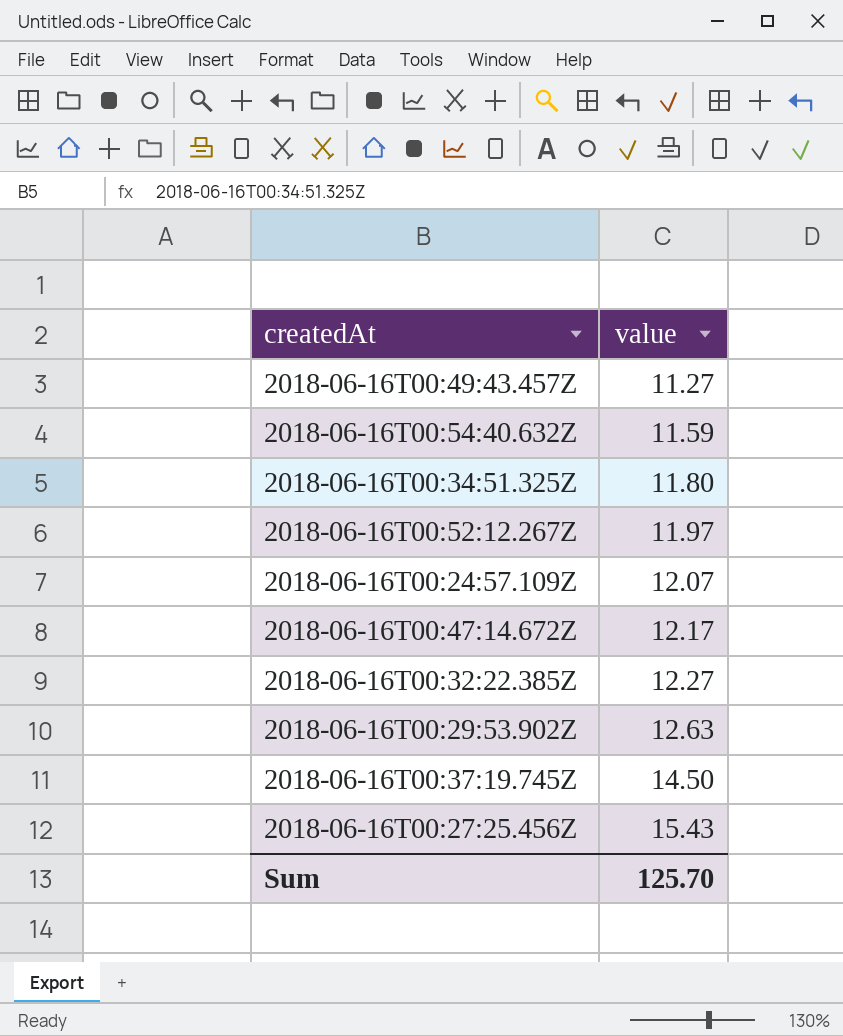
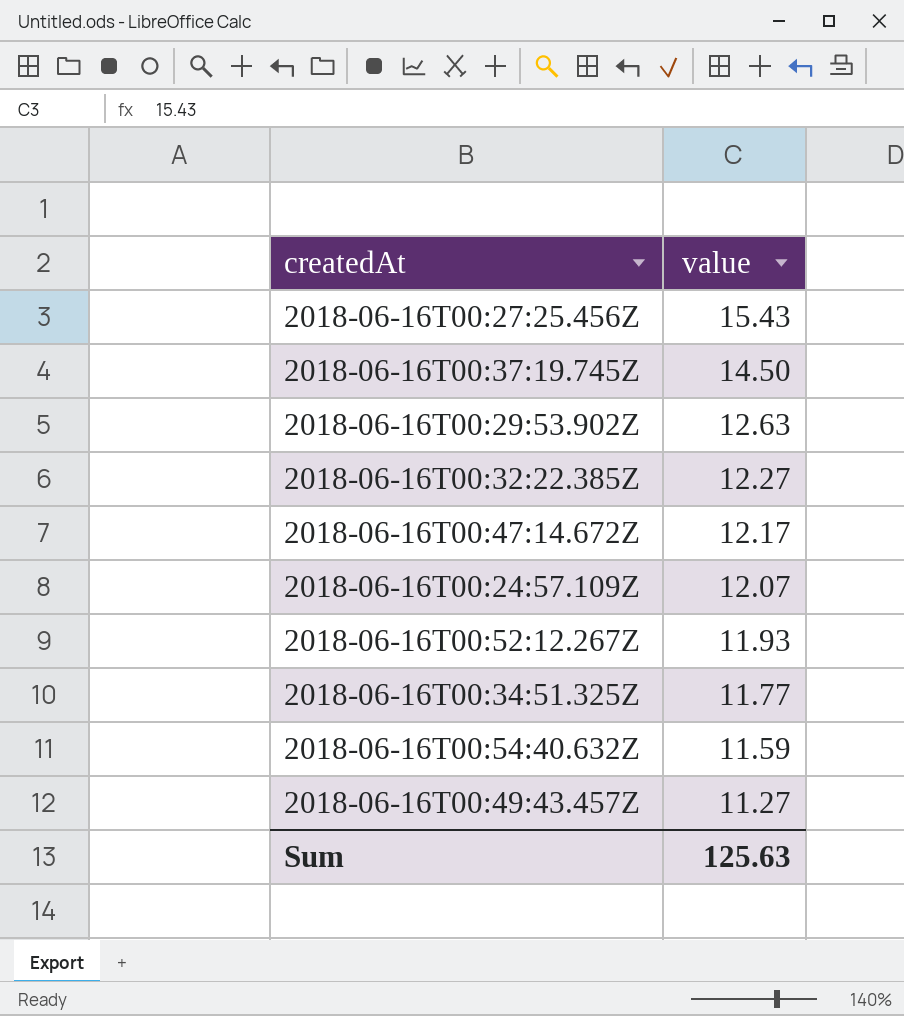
row order: value ascending -> value descending
2018-06-16T00:52:12.267Z | value: 11.97 -> 11.93
2018-06-16T00:34:51.325Z | value: 11.80 -> 11.77
Sum | value: 125.70 -> 125.63

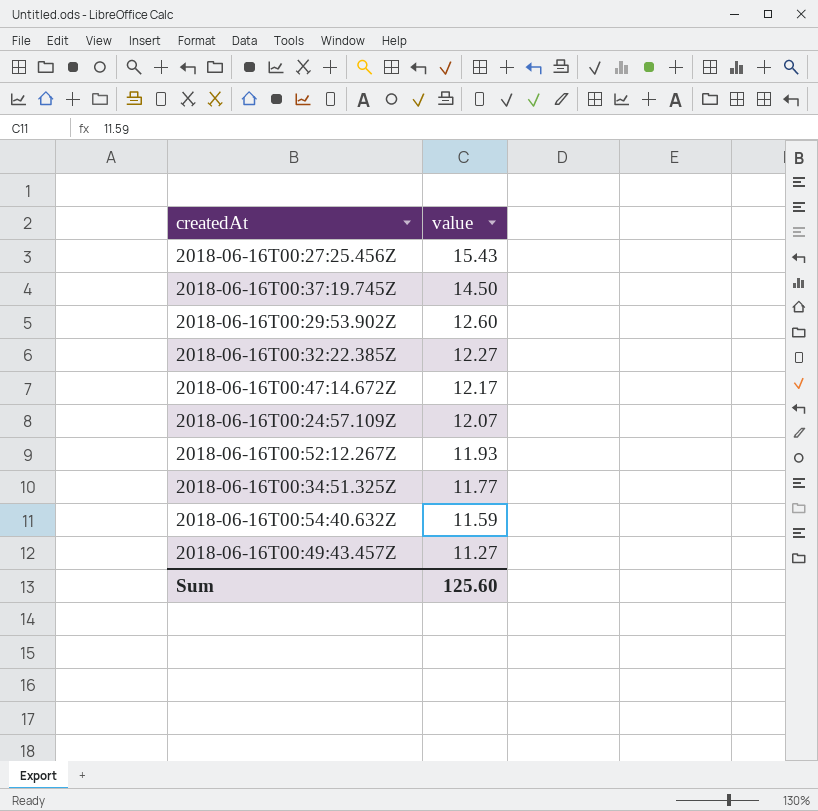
2018-06-16T00:29:53.902Z | value: 12.63 -> 12.60
Sum | value: 125.63 -> 125.60

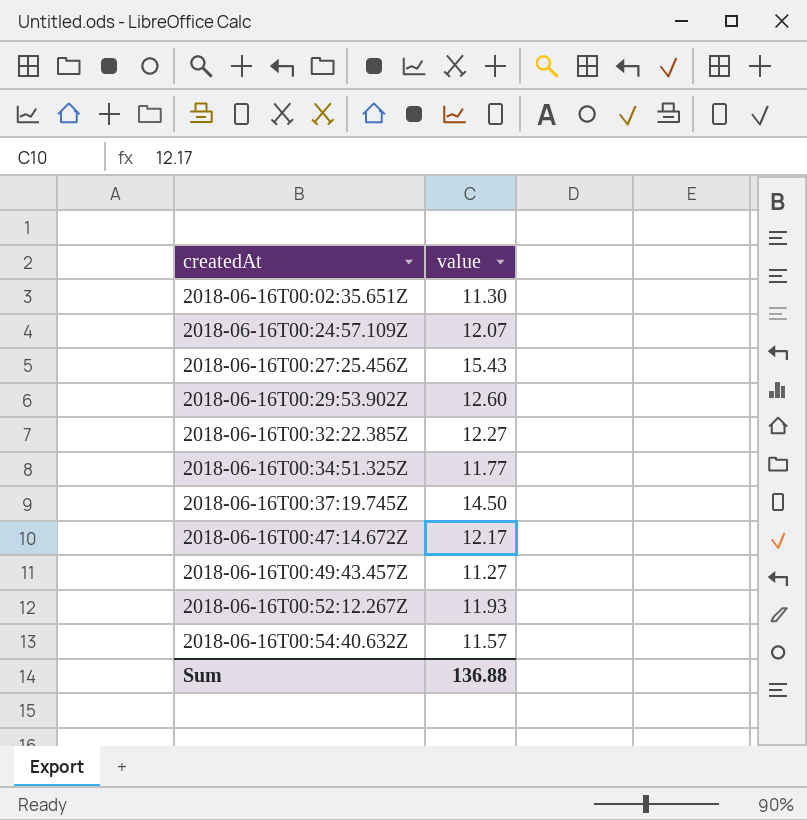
row order: value descending -> createdAt ascending
row 2018-06-16T00:02:35.651Z: none -> 11.30
2018-06-16T00:54:40.632Z | value: 11.59 -> 11.57
Sum | value: 125.60 -> 136.88

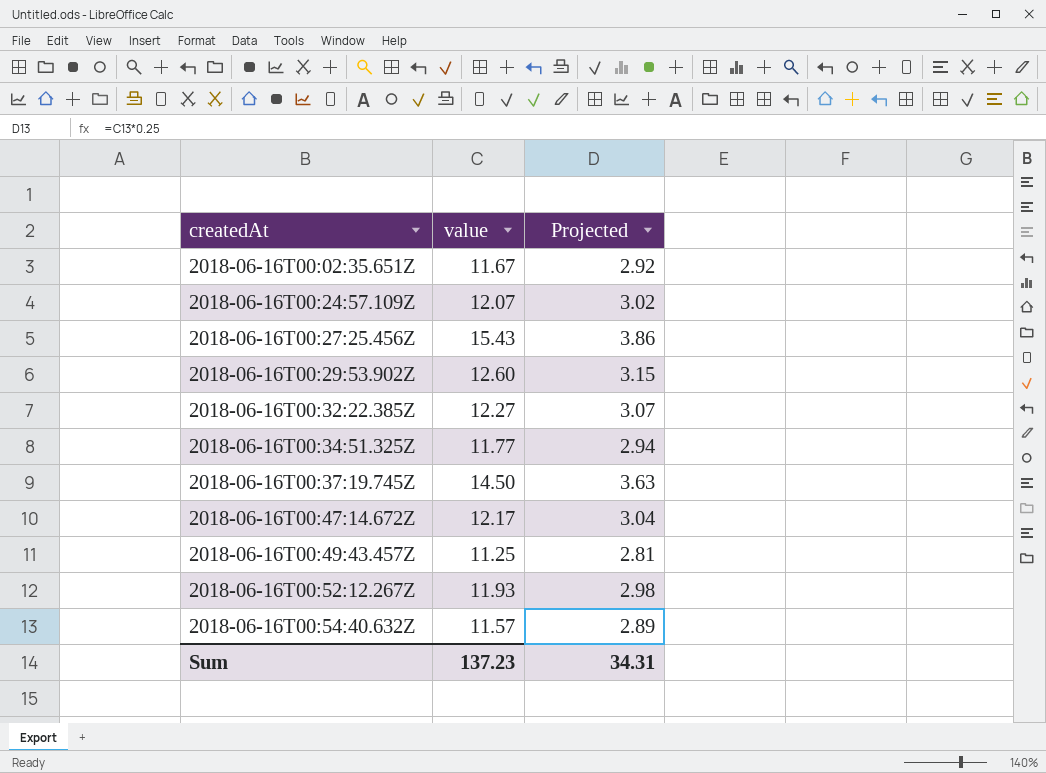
column Projected | formula: none -> [value] * 0.25
2018-06-16T00:02:35.651Z | value: 11.30 -> 11.67
2018-06-16T00:49:43.457Z | value: 11.27 -> 11.25
Sum | value: 136.88 -> 137.23

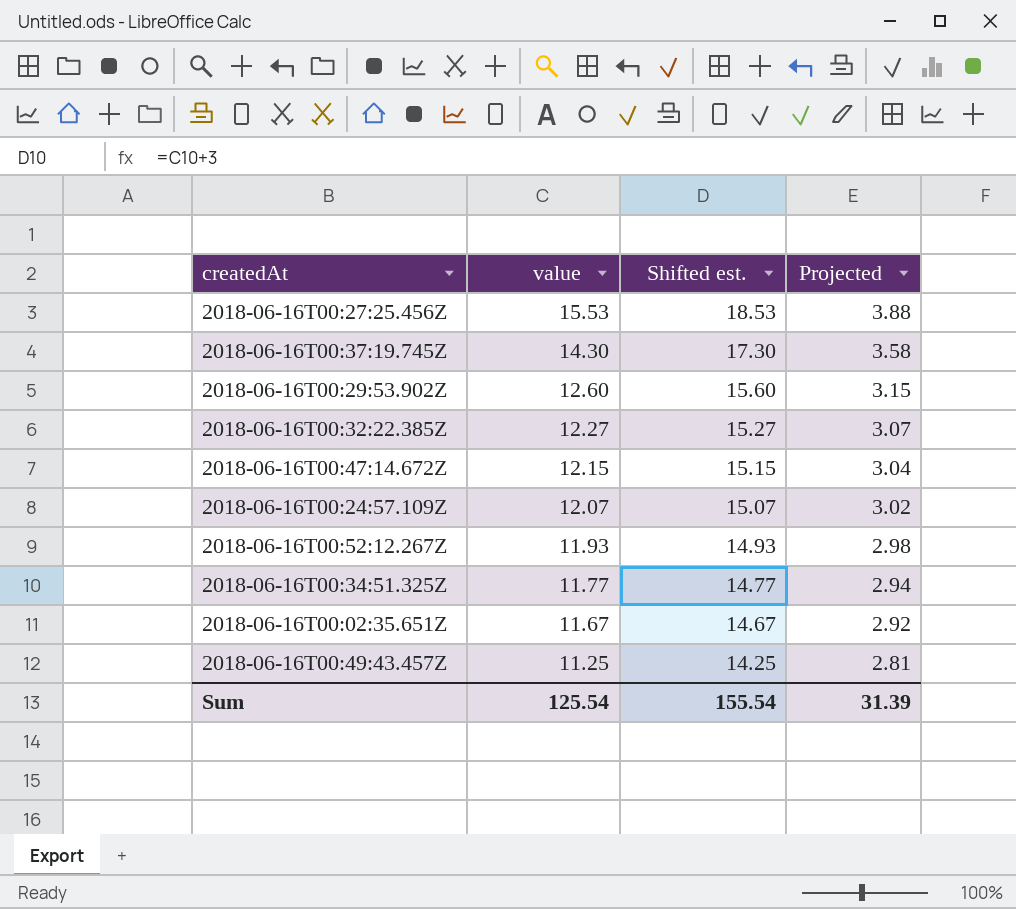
row order: createdAt ascending -> value descending
column Shifted est. | formula: none -> [value] + 3
row 2018-06-16T00:54:40.632Z: 11.57 | 2.89 -> none
2018-06-16T00:27:25.456Z | value: 15.43 -> 15.53
2018-06-16T00:27:25.456Z | Projected: 3.86 -> 3.88
2018-06-16T00:37:19.745Z | value: 14.50 -> 14.30
2018-06-16T00:37:19.745Z | Projected: 3.63 -> 3.58
2018-06-16T00:47:14.672Z | value: 12.17 -> 12.15
Sum | value: 137.23 -> 125.54
Sum | Projected: 34.31 -> 31.39

